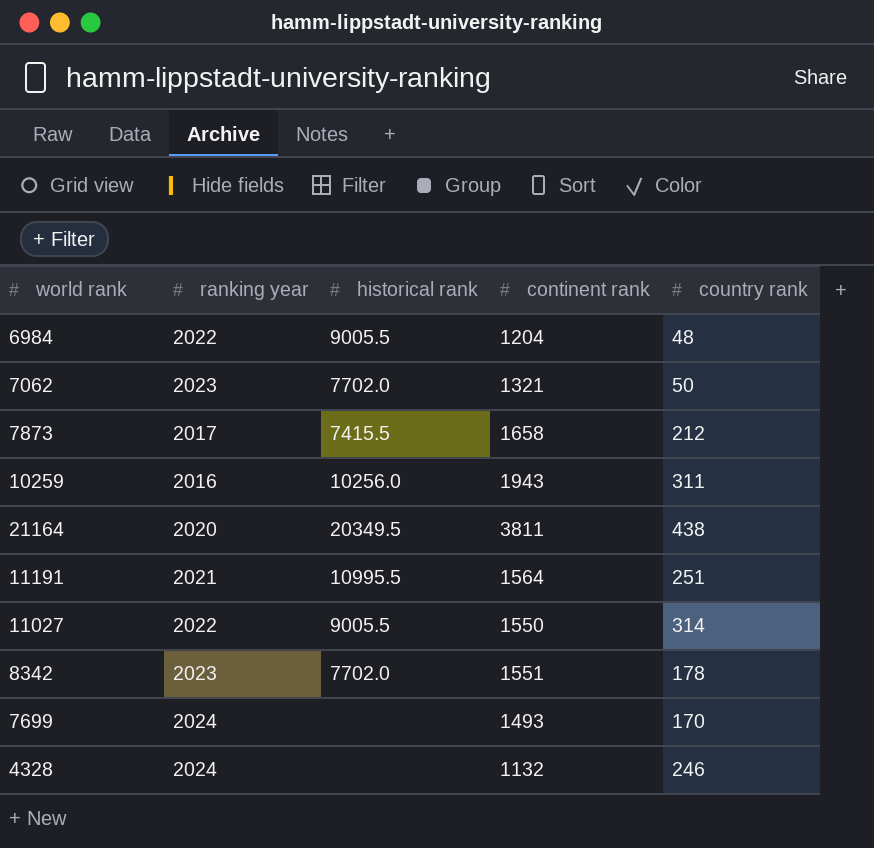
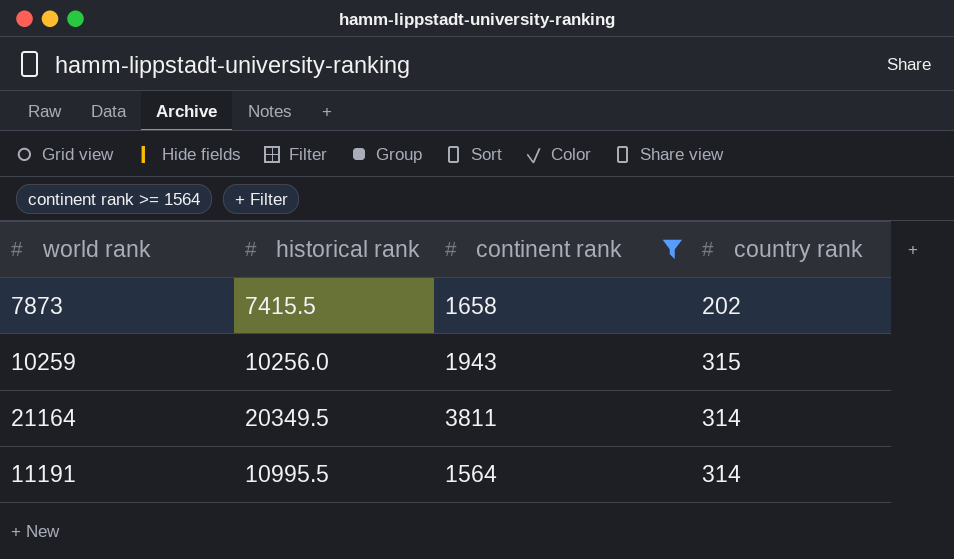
filter: none -> continent rank >= 1564
column ranking year | position: 2 -> none
7873 | country rank: 212 -> 202
10259 | country rank: 311 -> 315
21164 | country rank: 438 -> 314
11191 | country rank: 251 -> 314

